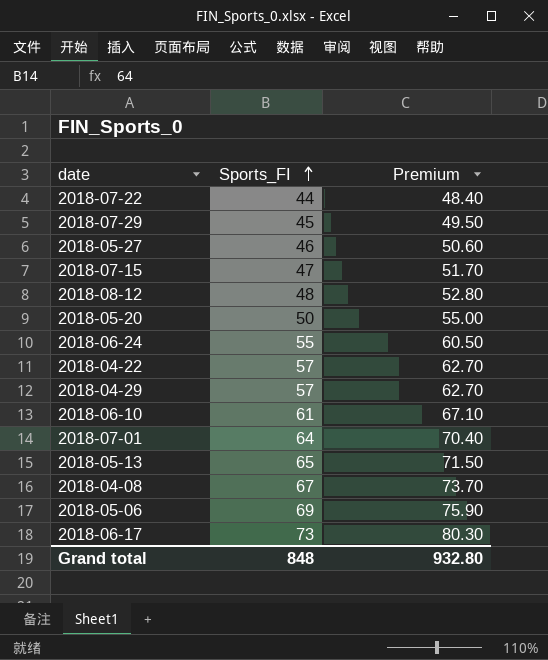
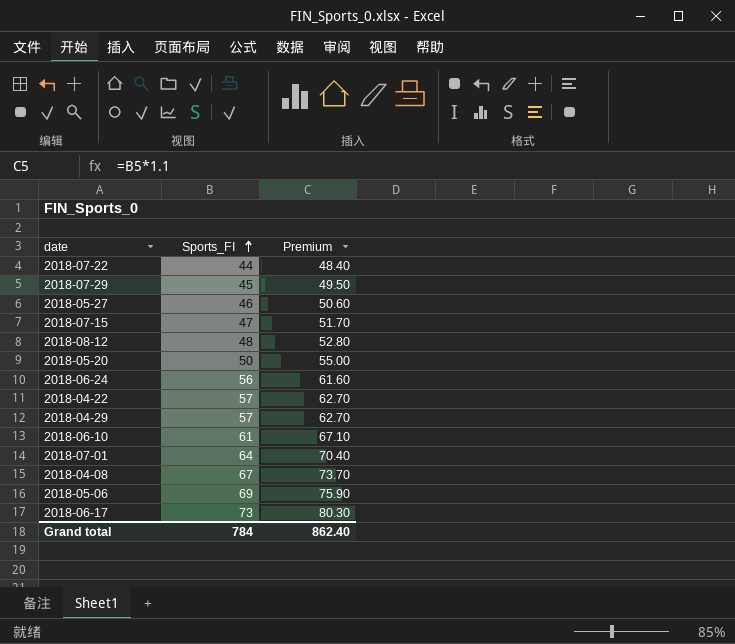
row 2018-05-13: 65 | 71.50 -> none
2018-06-24 | Sports_FI: 55 -> 56
2018-06-24 | Premium: 60.50 -> 61.60
Grand total | Sports_FI: 848 -> 784
Grand total | Premium: 932.80 -> 862.40

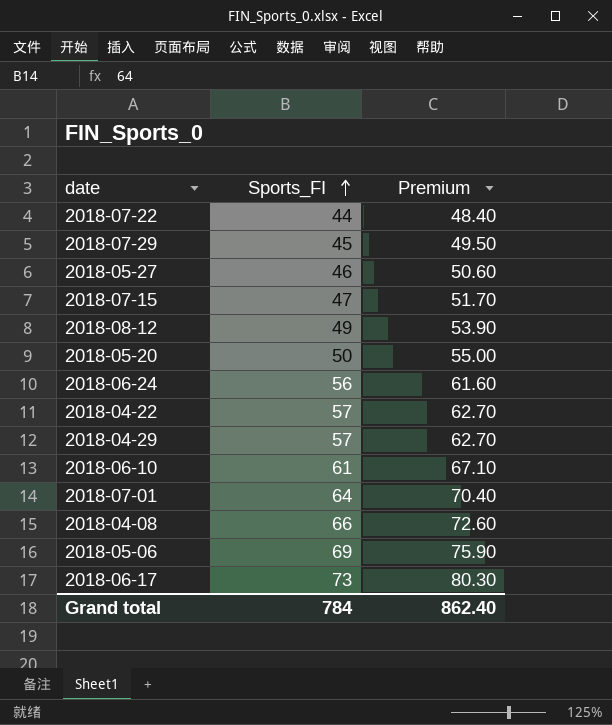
2018-08-12 | Sports_FI: 48 -> 49
2018-08-12 | Premium: 52.80 -> 53.90
2018-04-08 | Sports_FI: 67 -> 66
2018-04-08 | Premium: 73.70 -> 72.60

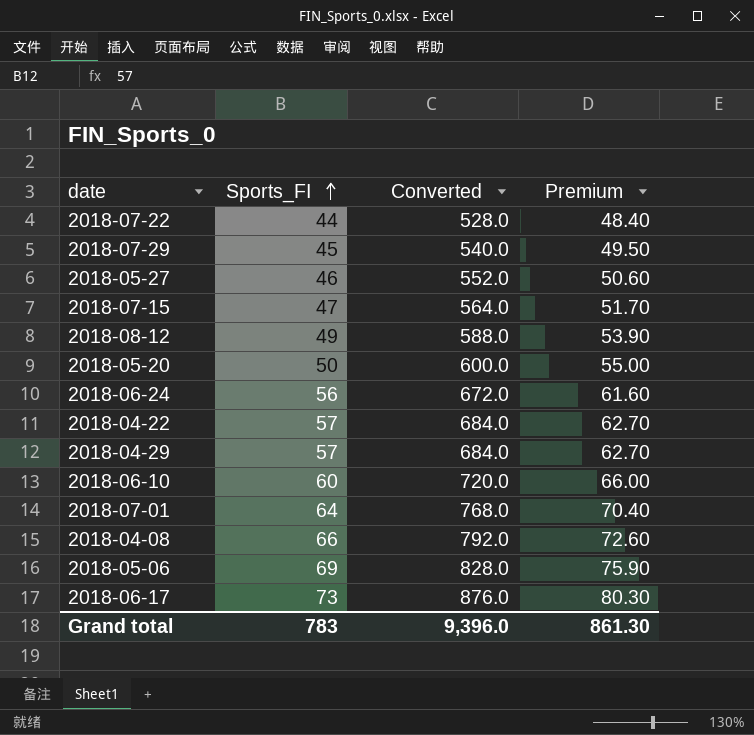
column Converted | formula: none -> [Sports_FI] * 12
2018-06-10 | Sports_FI: 61 -> 60
2018-06-10 | Premium: 67.10 -> 66.00
Grand total | Sports_FI: 784 -> 783
Grand total | Premium: 862.40 -> 861.30

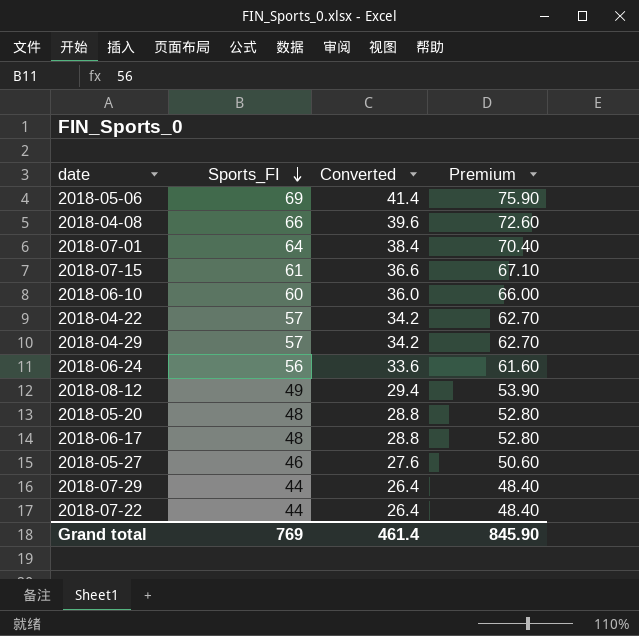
row order: Sports_FI ascending -> Sports_FI descending
column Converted | formula: [Sports_FI] * 12 -> [Sports_FI] * 0.6
2018-07-15 | Sports_FI: 47 -> 61
2018-07-15 | Premium: 51.70 -> 67.10
2018-05-20 | Sports_FI: 50 -> 48
2018-05-20 | Premium: 55.00 -> 52.80
2018-06-17 | Sports_FI: 73 -> 48
2018-06-17 | Premium: 80.30 -> 52.80
2018-07-29 | Sports_FI: 45 -> 44
2018-07-29 | Premium: 49.50 -> 48.40
Grand total | Sports_FI: 783 -> 769
Grand total | Converted: 9,396.0 -> 461.4
Grand total | Premium: 861.30 -> 845.90

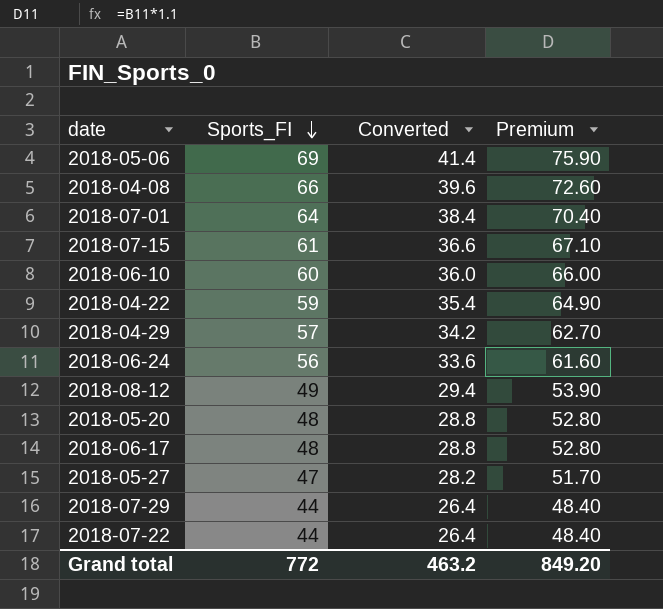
2018-04-22 | Sports_FI: 57 -> 59
2018-04-22 | Converted: 34.2 -> 35.4
2018-04-22 | Premium: 62.70 -> 64.90
2018-05-27 | Sports_FI: 46 -> 47
2018-05-27 | Converted: 27.6 -> 28.2
2018-05-27 | Premium: 50.60 -> 51.70
Grand total | Sports_FI: 769 -> 772
Grand total | Converted: 461.4 -> 463.2
Grand total | Premium: 845.90 -> 849.20

